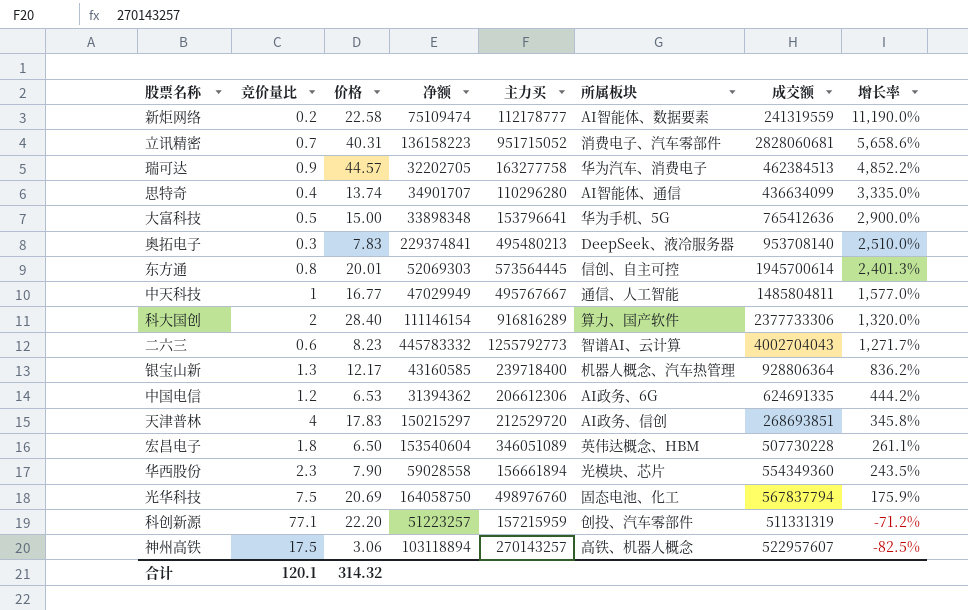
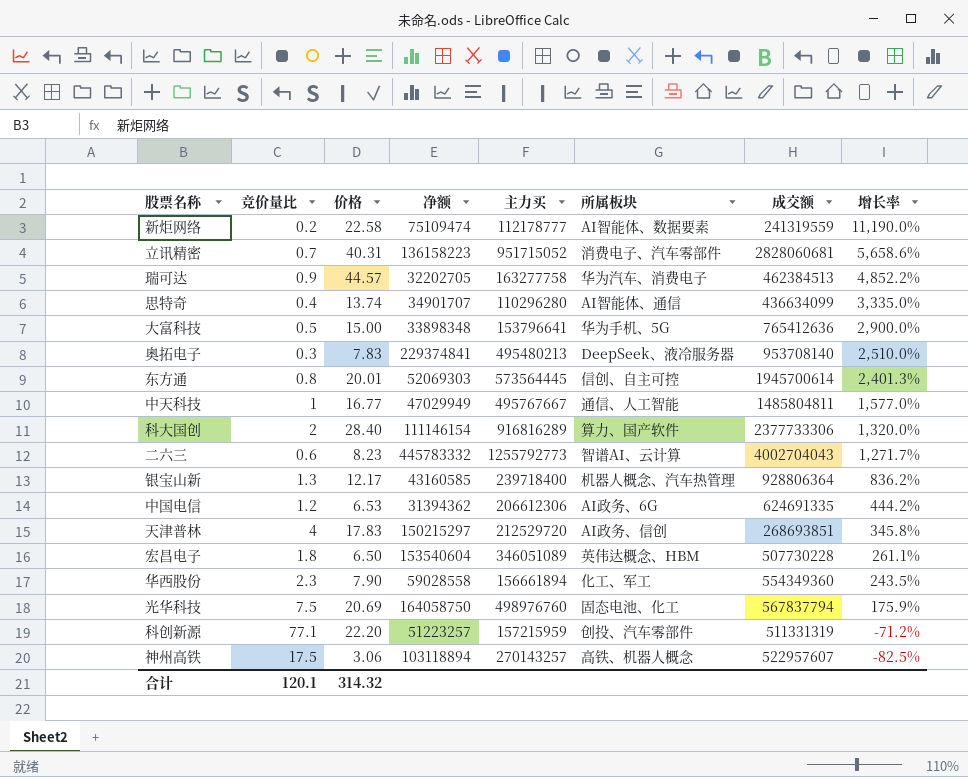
华西股份 | 所属板块: 光模块、芯片 -> 化工、军工

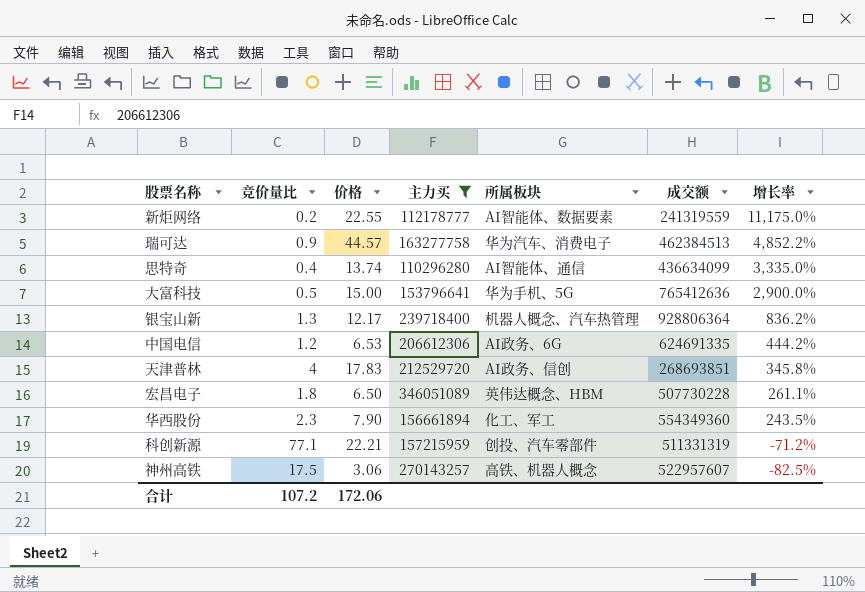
filter: none -> 主力买 <= 346051089
column 净额 | position: 4 -> none
新炬网络 | 价格: 22.58 -> 22.55
新炬网络 | 增长率: 11,190.0% -> 11,175.0%
科创新源 | 价格: 22.20 -> 22.21
合计 | 竞价量比: 120.1 -> 107.2
合计 | 价格: 314.32 -> 172.06

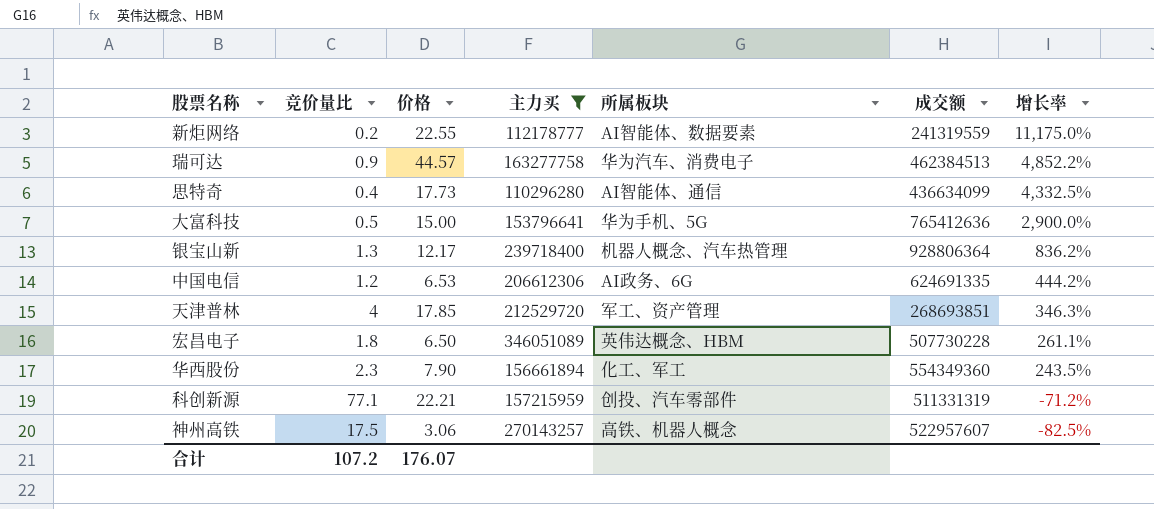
思特奇 | 价格: 13.74 -> 17.73
思特奇 | 增长率: 3,335.0% -> 4,332.5%
天津普林 | 价格: 17.83 -> 17.85
天津普林 | 所属板块: AI政务、信创 -> 军工、资产管理
天津普林 | 增长率: 345.8% -> 346.3%
合计 | 价格: 172.06 -> 176.07

